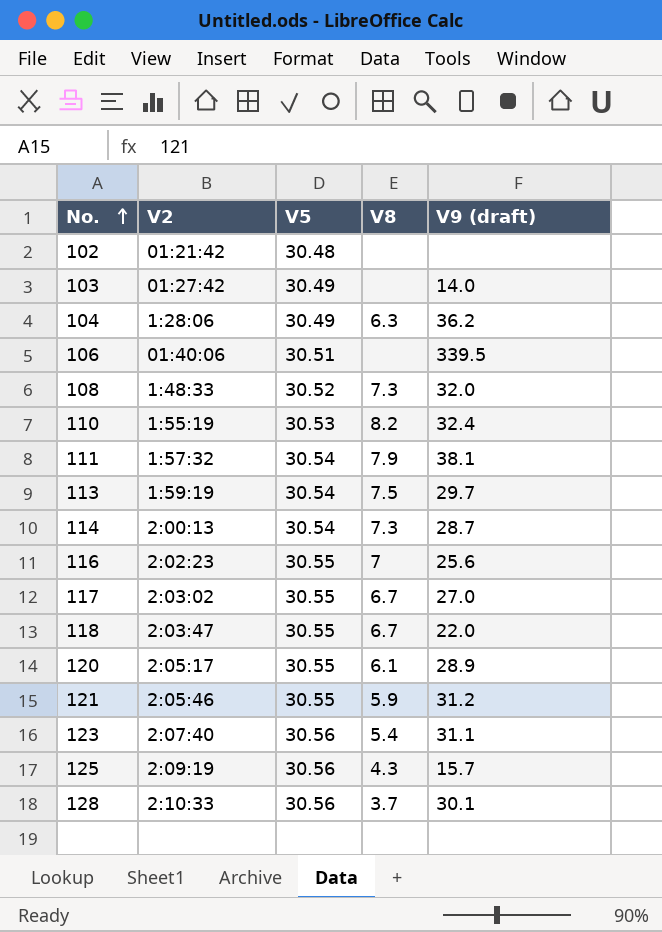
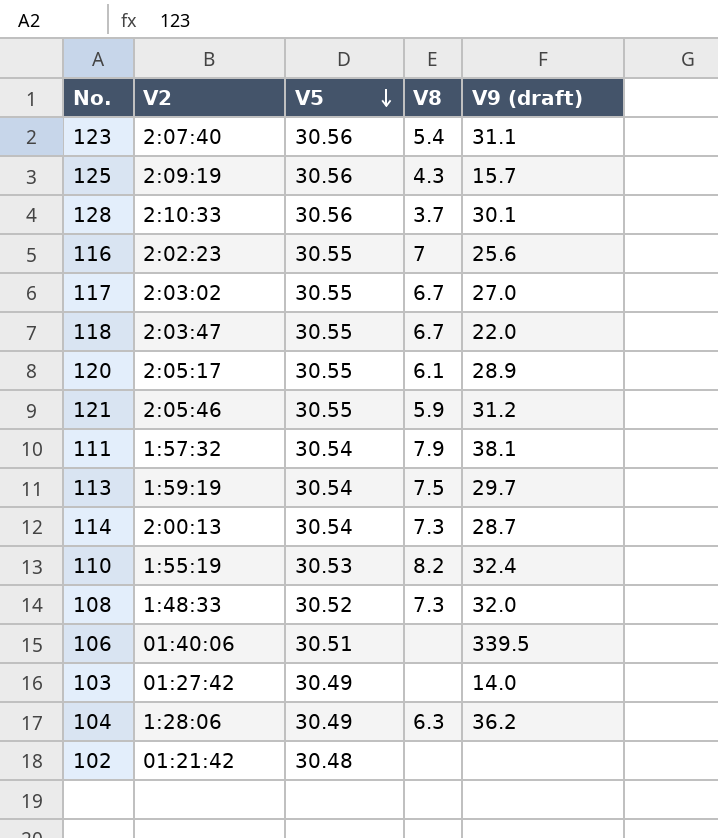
row order: No. ascending -> V5 descending

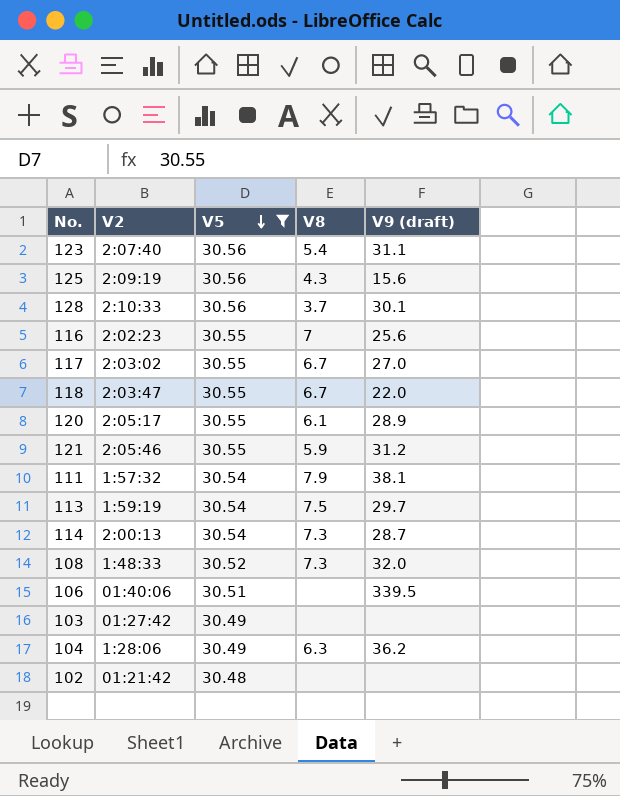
filter: none -> V5 != 30.53
125 | V9 (draft): 15.7 -> 15.6
103 | V9 (draft): 14.0 -> none

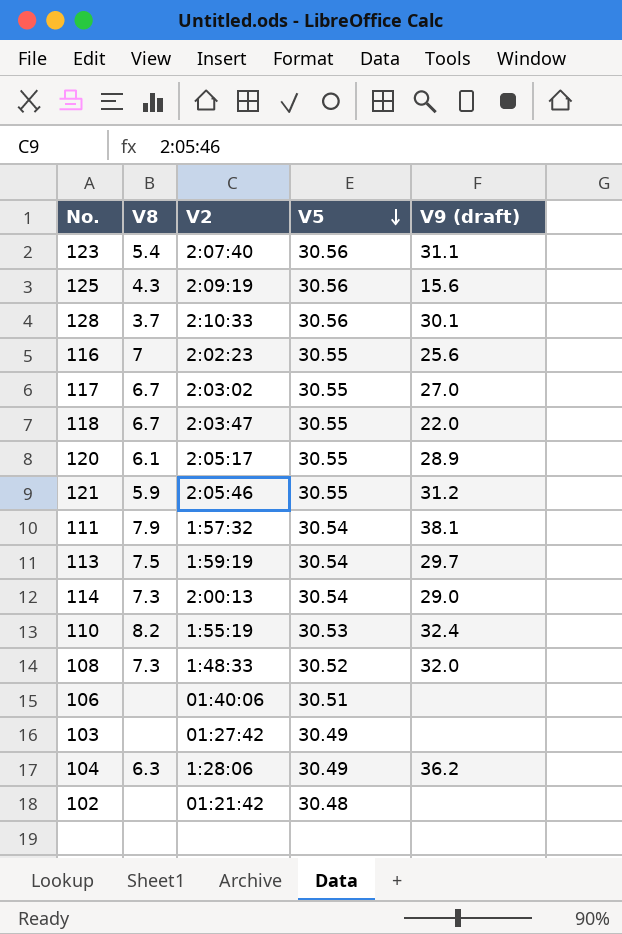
filter: V5 != 30.53 -> none
column V8 | position: 4 -> 2
114 | V9 (draft): 28.7 -> 29.0
106 | V9 (draft): 339.5 -> none

